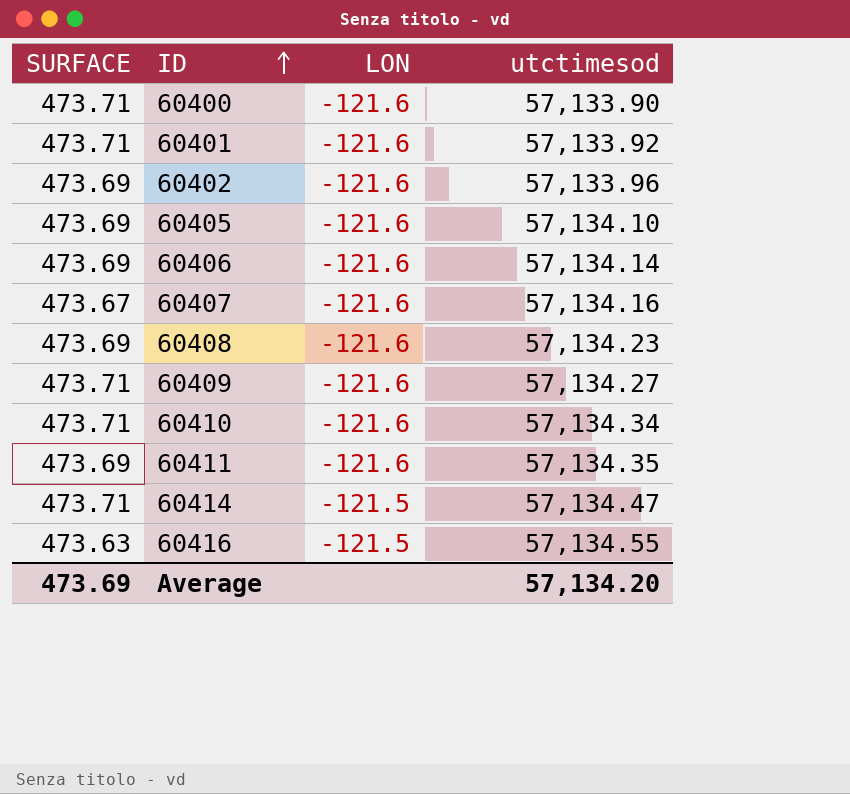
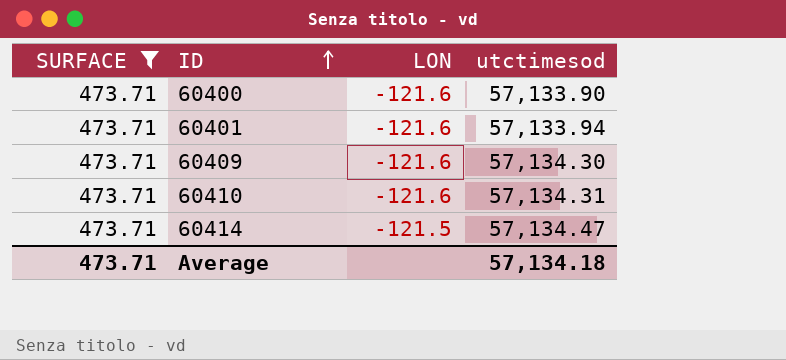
filter: none -> SURFACE = 473.71
60401 | utctimesod: 57,133.92 -> 57,133.94
60409 | utctimesod: 57,134.27 -> 57,134.30
60410 | utctimesod: 57,134.34 -> 57,134.31
Average | SURFACE: 473.69 -> 473.71
Average | utctimesod: 57,134.20 -> 57,134.18

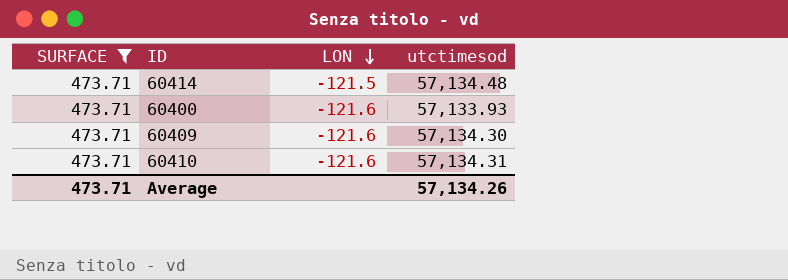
row order: ID ascending -> LON descending
row 60401: 473.71 | -121.6 | 57,133.94 -> none
60414 | utctimesod: 57,134.47 -> 57,134.48
60400 | utctimesod: 57,133.90 -> 57,133.93
Average | utctimesod: 57,134.18 -> 57,134.26

